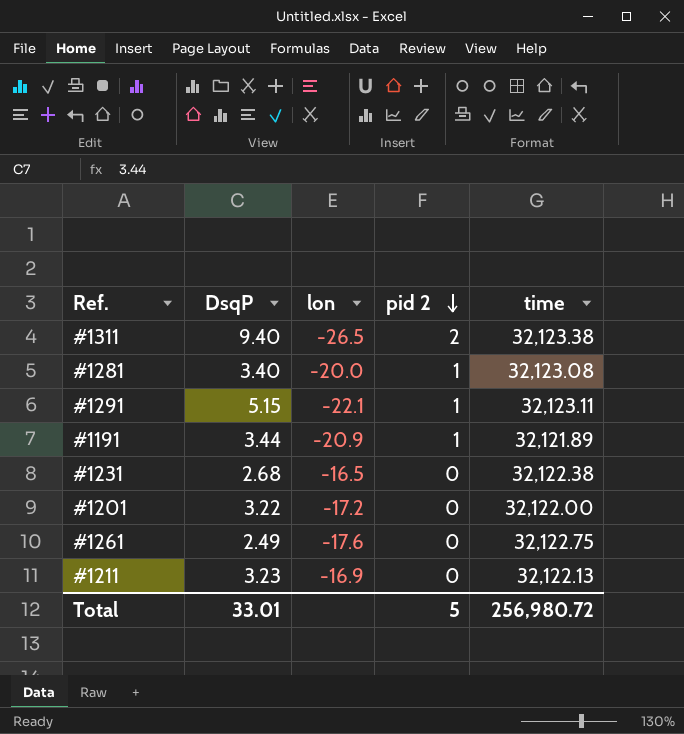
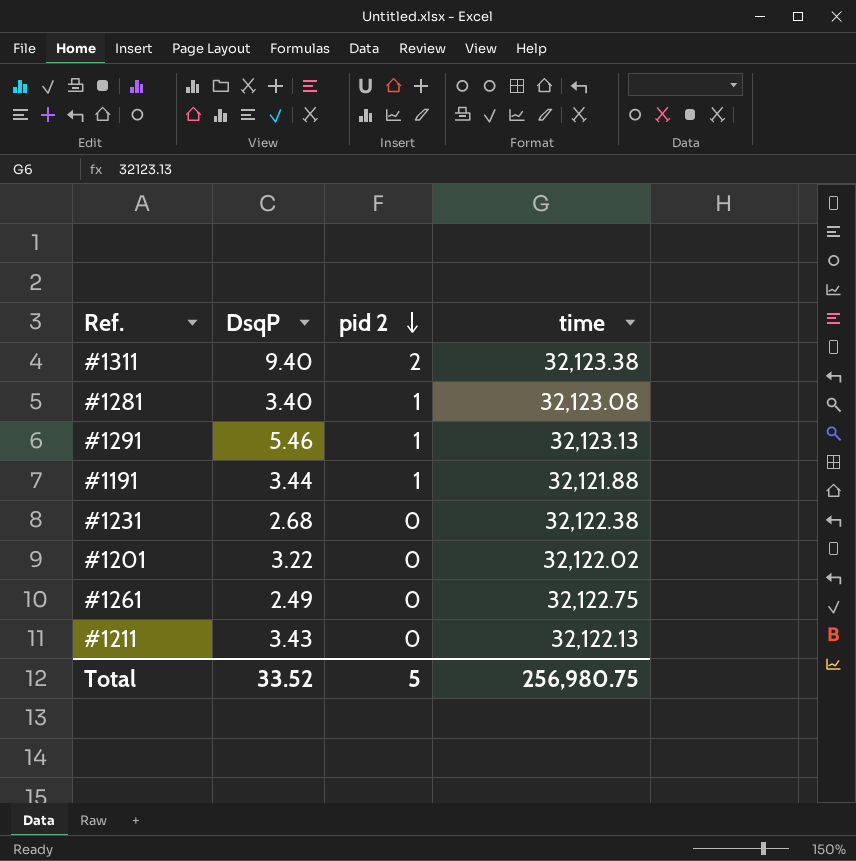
column lon | position: 3 -> none
#1291 | DsqP: 5.15 -> 5.46
#1291 | time: 32,123.11 -> 32,123.13
#1191 | time: 32,121.89 -> 32,121.88
#1201 | time: 32,122.00 -> 32,122.02
#1211 | DsqP: 3.23 -> 3.43
Total | DsqP: 33.01 -> 33.52
Total | time: 256,980.72 -> 256,980.75

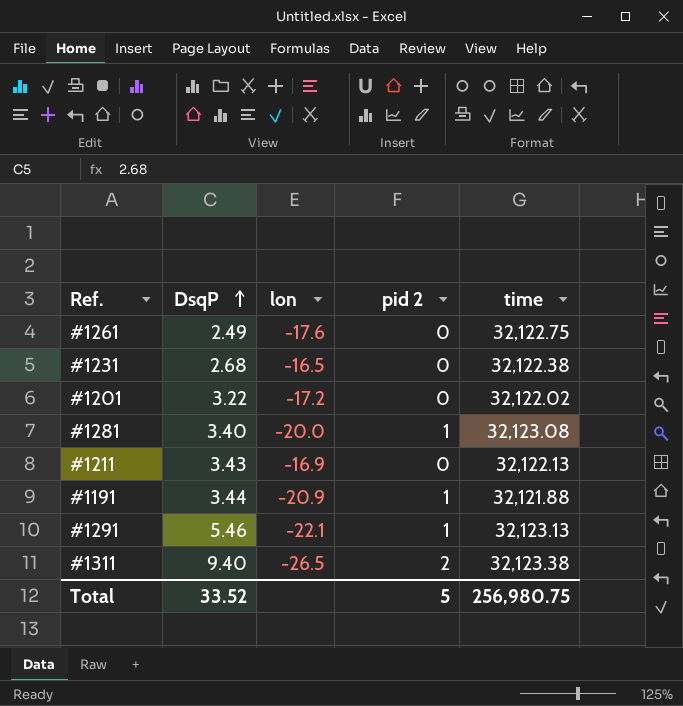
row order: pid 2 descending -> DsqP ascending
column lon | position: none -> 3

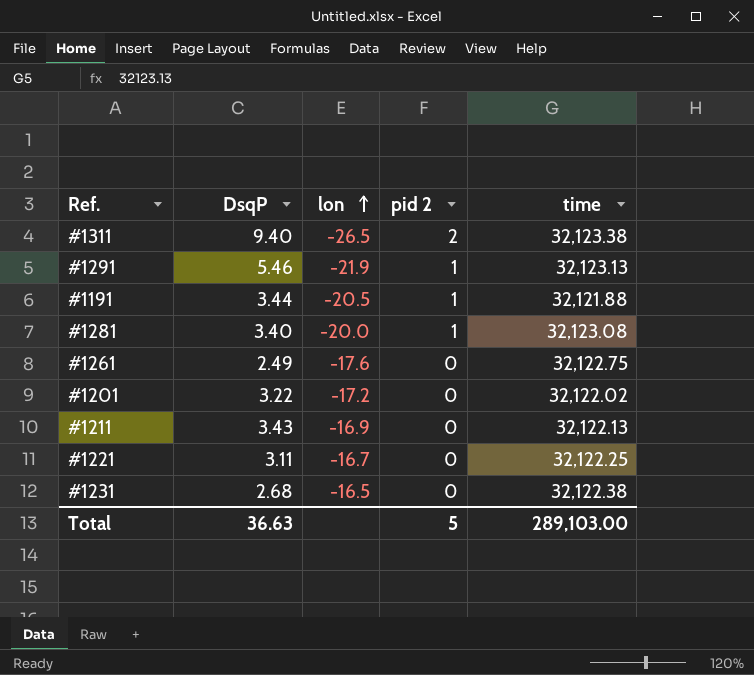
row order: DsqP ascending -> lon ascending
#1291 | lon: -22.1 -> -21.9
#1191 | lon: -20.9 -> -20.5
row #1221: none -> 3.11 | -16.7 | 0 | 32,122.25
Total | DsqP: 33.52 -> 36.63
Total | time: 256,980.75 -> 289,103.00

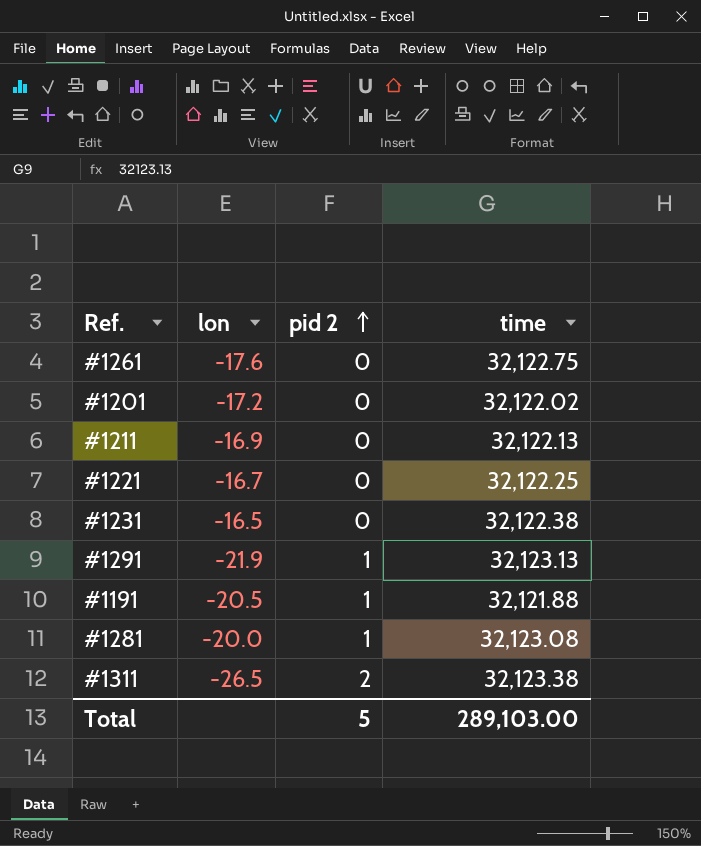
row order: lon ascending -> pid 2 ascending
column DsqP | position: 2 -> none

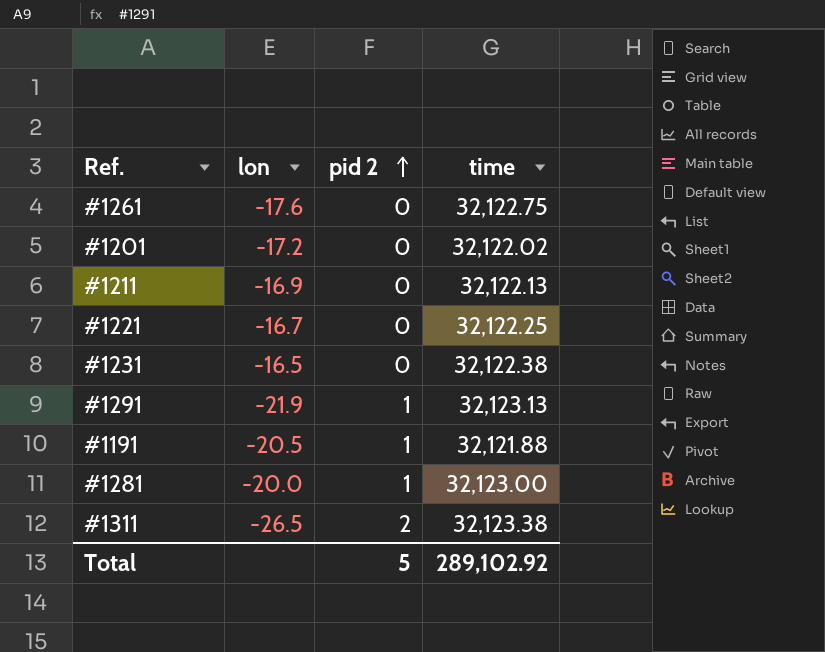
#1281 | time: 32,123.08 -> 32,123.00
Total | time: 289,103.00 -> 289,102.92

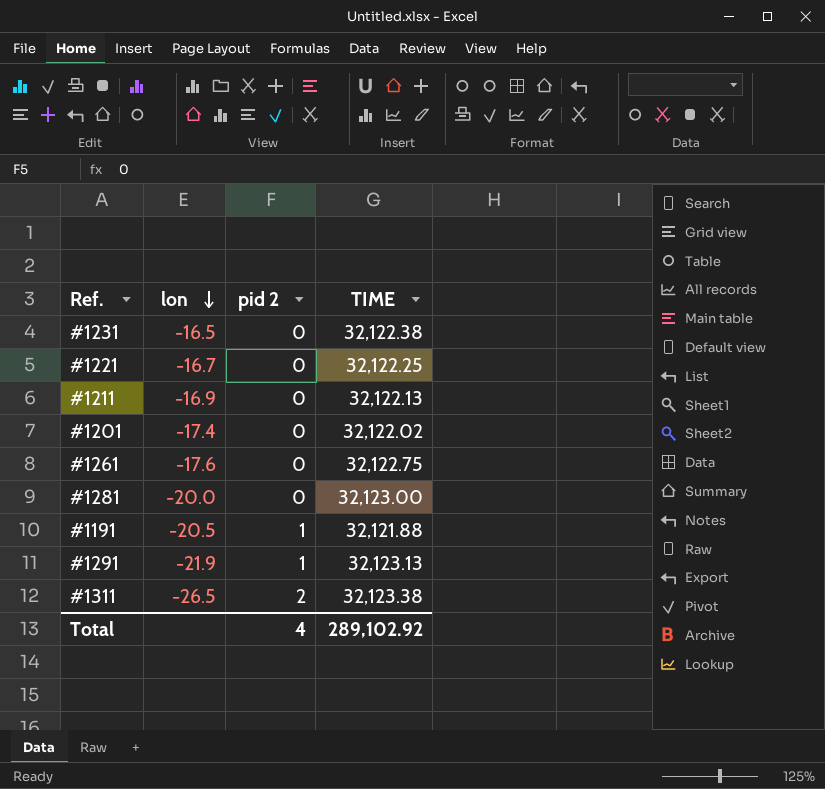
row order: pid 2 ascending -> lon descending
column name: time -> TIME
#1201 | lon: -17.2 -> -17.4
#1281 | pid 2: 1 -> 0
Total | pid 2: 5 -> 4

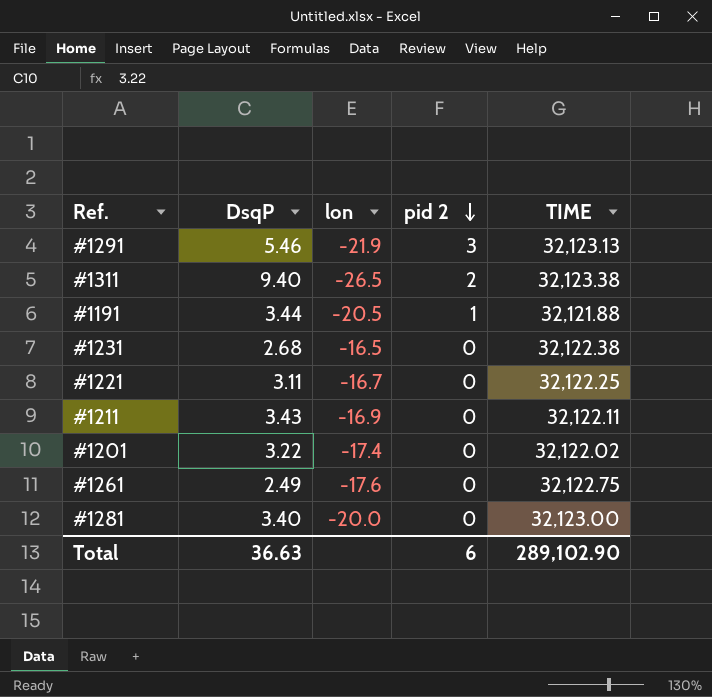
row order: lon descending -> pid 2 descending
column DsqP | position: none -> 2
#1291 | pid 2: 1 -> 3
#1211 | TIME: 32,122.13 -> 32,122.11
Total | pid 2: 4 -> 6
Total | TIME: 289,102.92 -> 289,102.90

